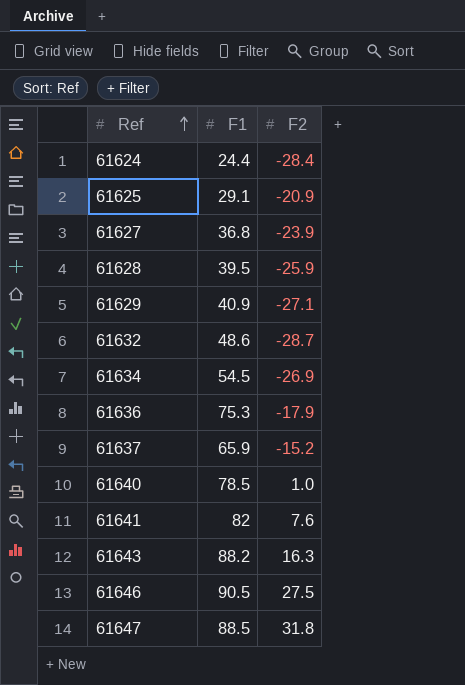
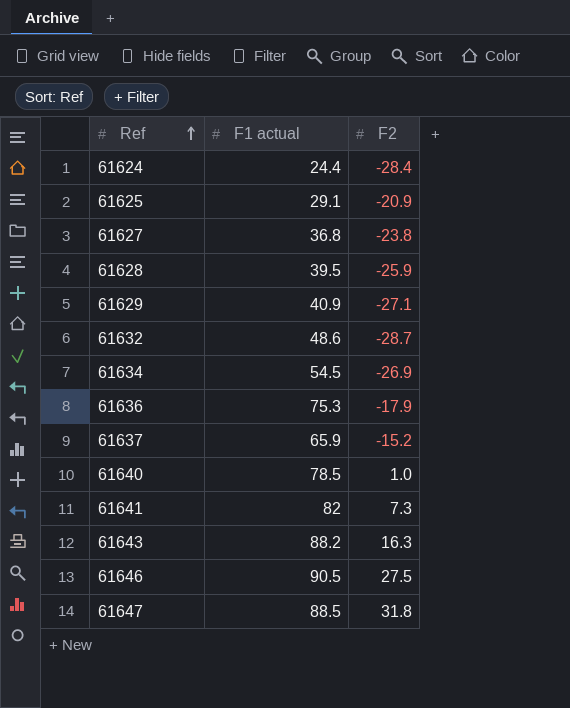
column name: F1 -> F1 actual
61627 | F2: -23.9 -> -23.8
61641 | F2: 7.6 -> 7.3

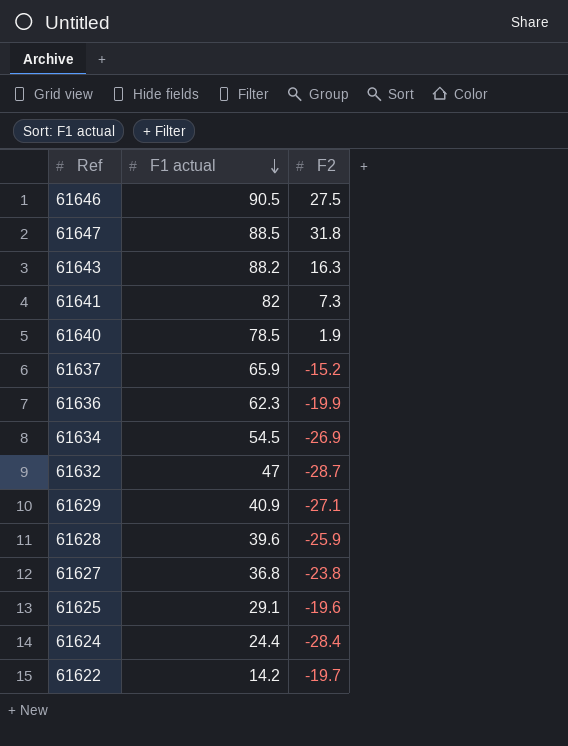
row order: Ref ascending -> F1 actual descending
61640 | F2: 1.0 -> 1.9
61636 | F1 actual: 75.3 -> 62.3
61636 | F2: -17.9 -> -19.9
61632 | F1 actual: 48.6 -> 47
61628 | F1 actual: 39.5 -> 39.6
61625 | F2: -20.9 -> -19.6
row 61622: none -> 14.2 | -19.7

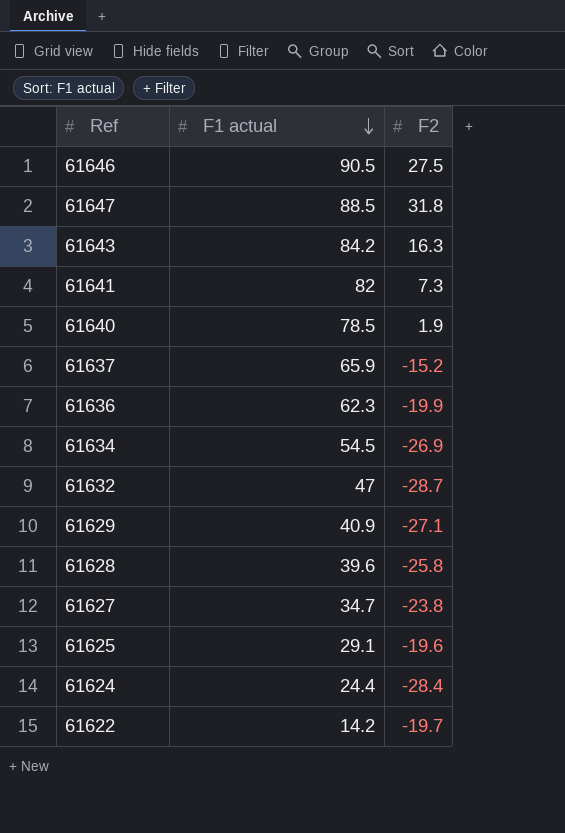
61643 | F1 actual: 88.2 -> 84.2
61628 | F2: -25.9 -> -25.8
61627 | F1 actual: 36.8 -> 34.7

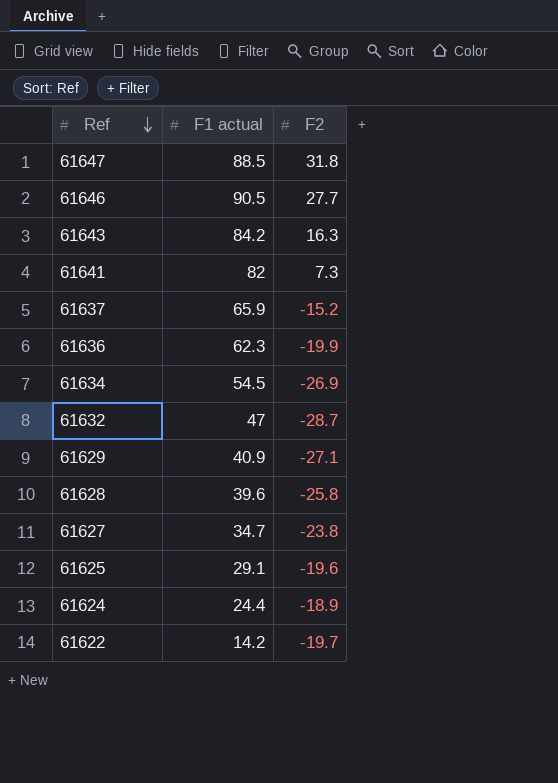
row order: F1 actual descending -> Ref descending
row 61640: 78.5 | 1.9 -> none
61646 | F2: 27.5 -> 27.7
61624 | F2: -28.4 -> -18.9

